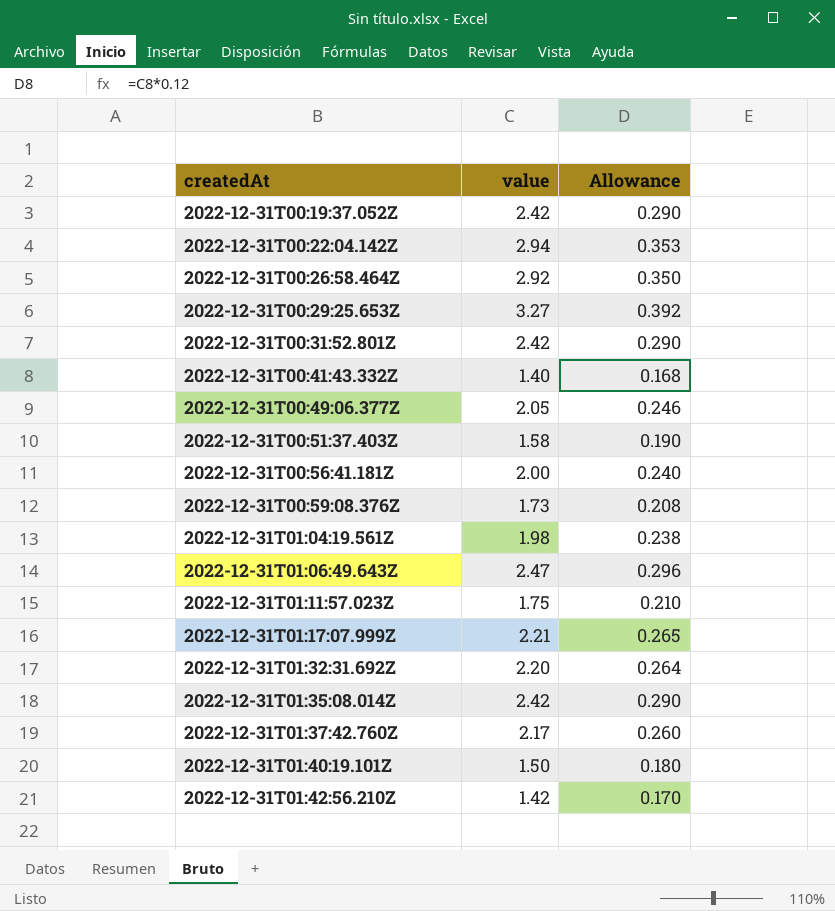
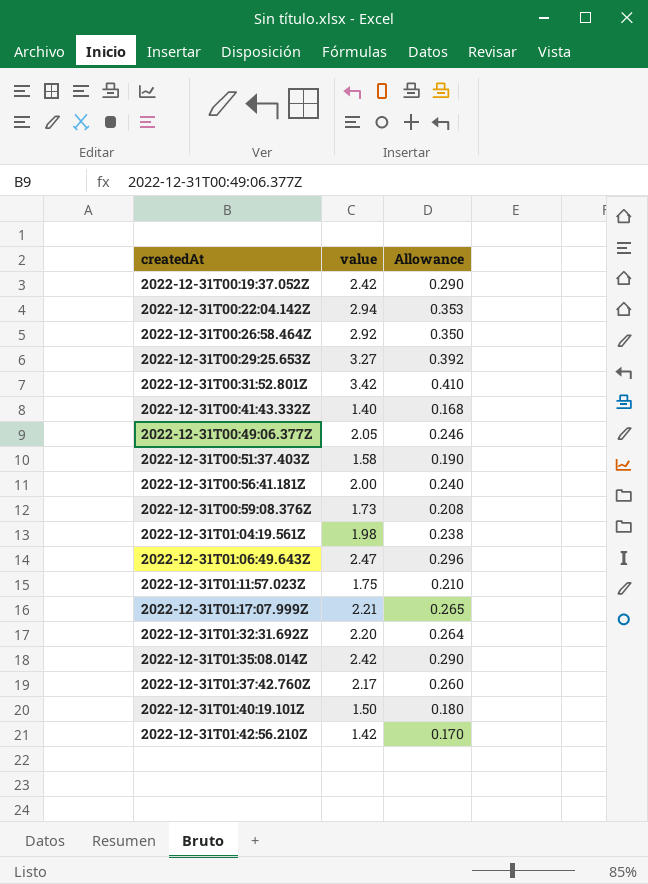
2022-12-31T00:31:52.801Z | value: 2.42 -> 3.42
2022-12-31T00:31:52.801Z | Allowance: 0.290 -> 0.410

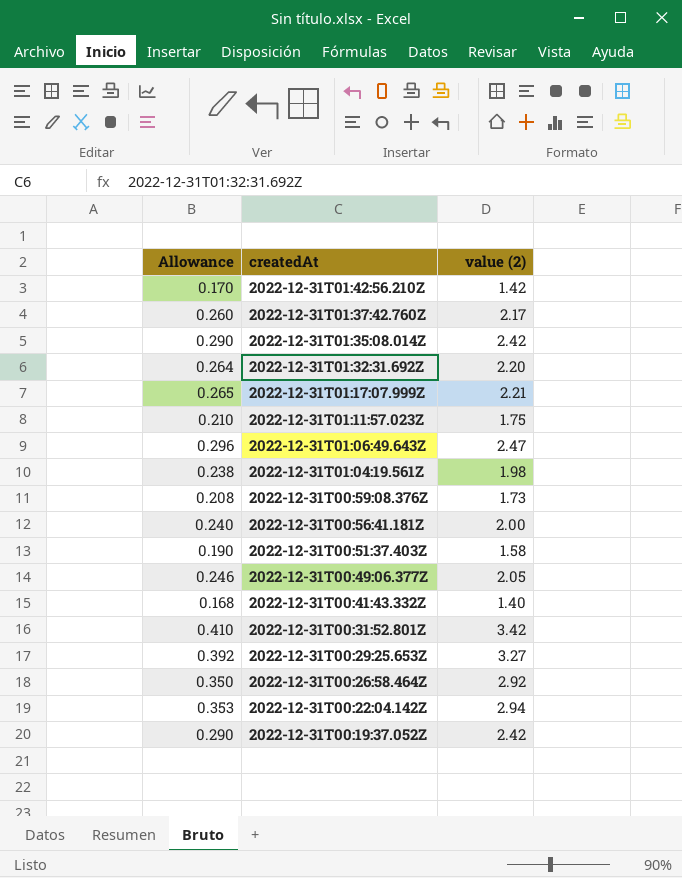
row order: createdAt ascending -> createdAt descending
column Allowance | position: 3 -> 1
column name: value -> value (2)
row 2022-12-31T01:40:19.101Z: 1.50 | 0.180 -> none

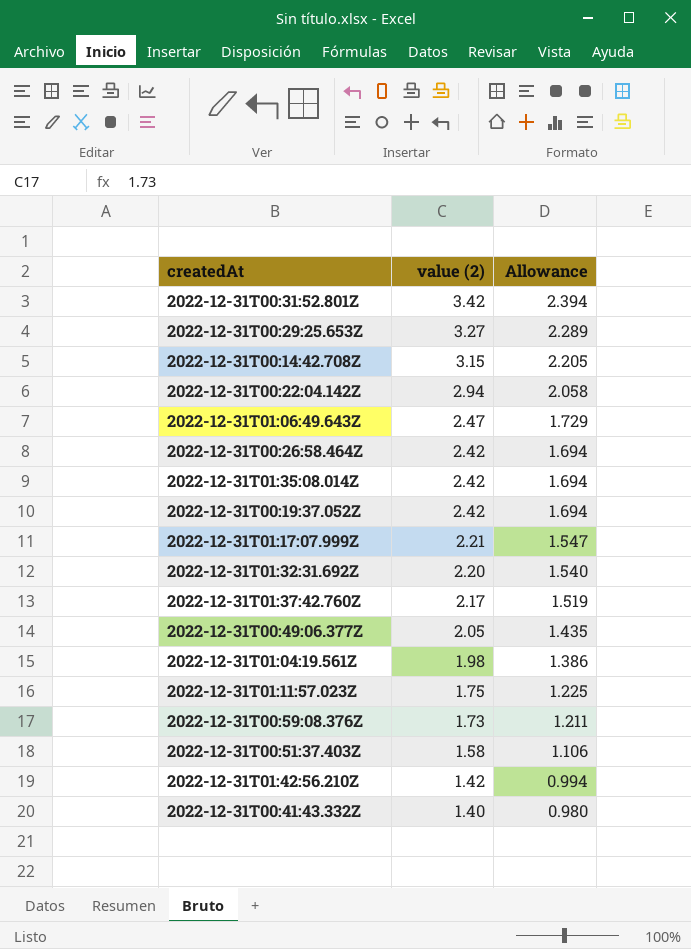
row order: createdAt descending -> value (2) descending
column Allowance | formula: [value (2)] * 0.12 -> [value (2)] * 0.7
column Allowance | position: 1 -> 3
row 2022-12-31T00:56:41.181Z: 0.240 | 2.00 -> none
row 2022-12-31T00:14:42.708Z: none -> 3.15 | 2.205
2022-12-31T00:26:58.464Z | value (2): 2.92 -> 2.42

